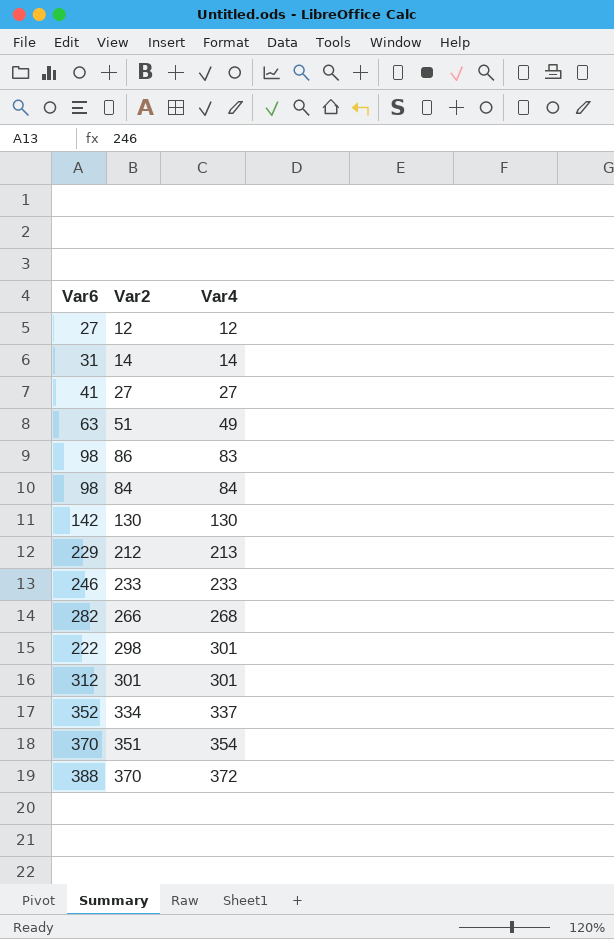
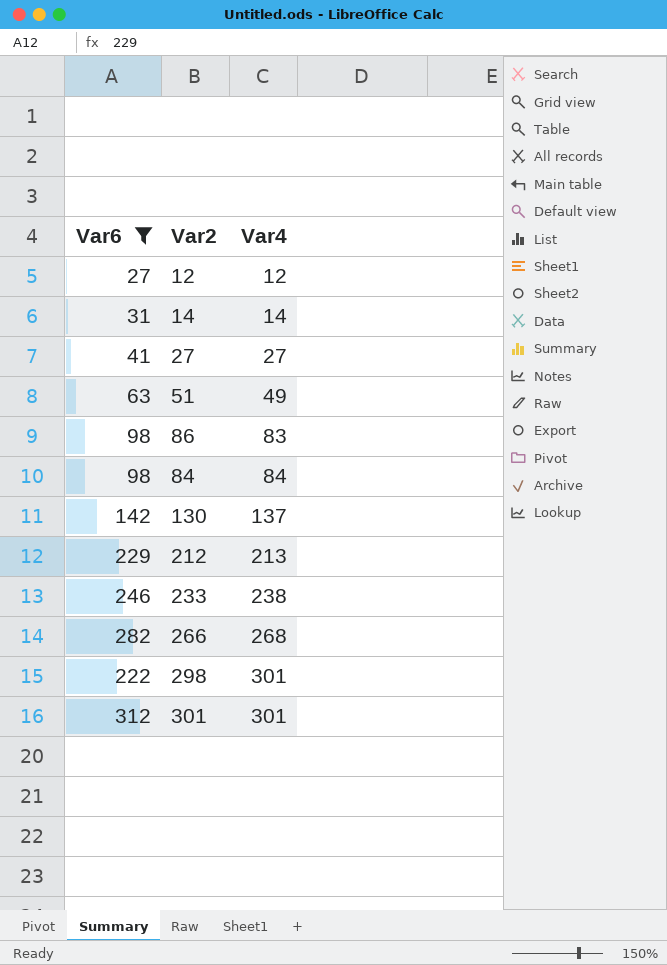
filter: none -> Var6 <= 312
130 | Var4: 130 -> 137
233 | Var4: 233 -> 238

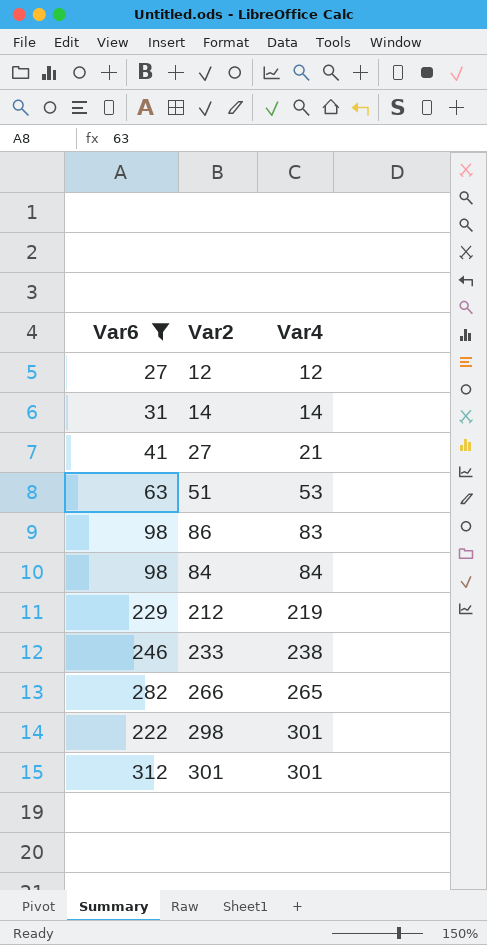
row 130: 142 | 137 -> none
27 | Var4: 27 -> 21
51 | Var4: 49 -> 53
212 | Var4: 213 -> 219
266 | Var4: 268 -> 265

